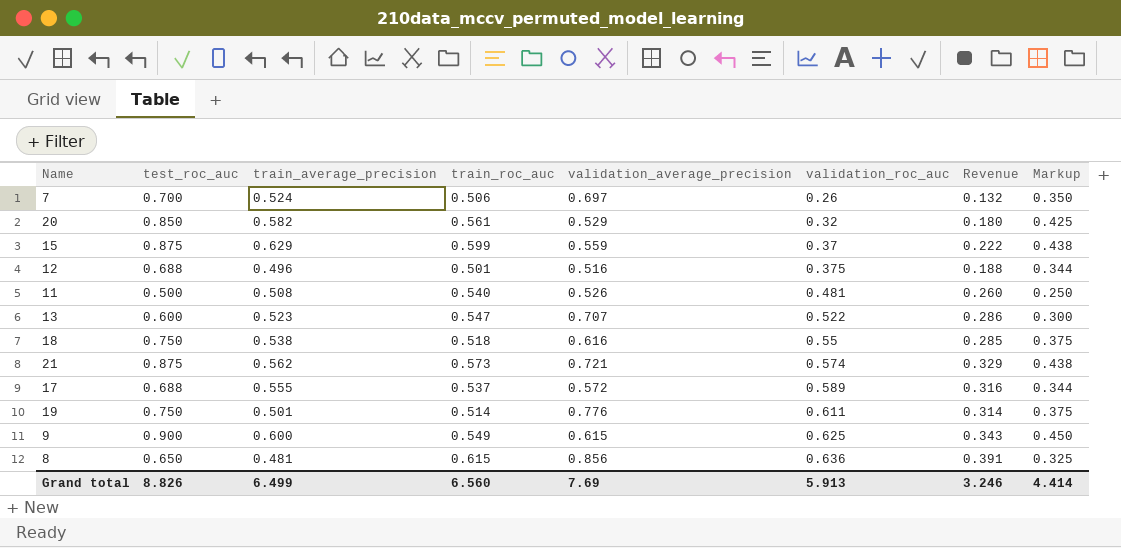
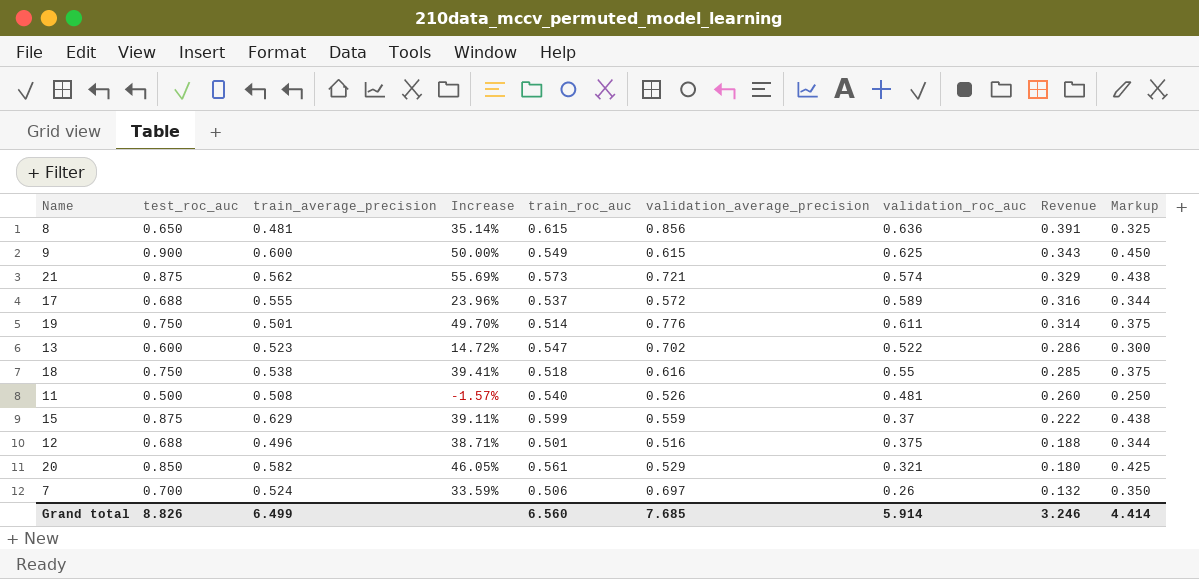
row order: validation_roc_auc ascending -> Revenue descending
column Increase | formula: none -> ([test_roc_auc] - [train_average_precision]) / [train_average_precision]
13 | validation_average_precision: 0.707 -> 0.702
20 | validation_roc_auc: 0.32 -> 0.321
Grand total | validation_average_precision: 7.69 -> 7.685
Grand total | validation_roc_auc: 5.913 -> 5.914

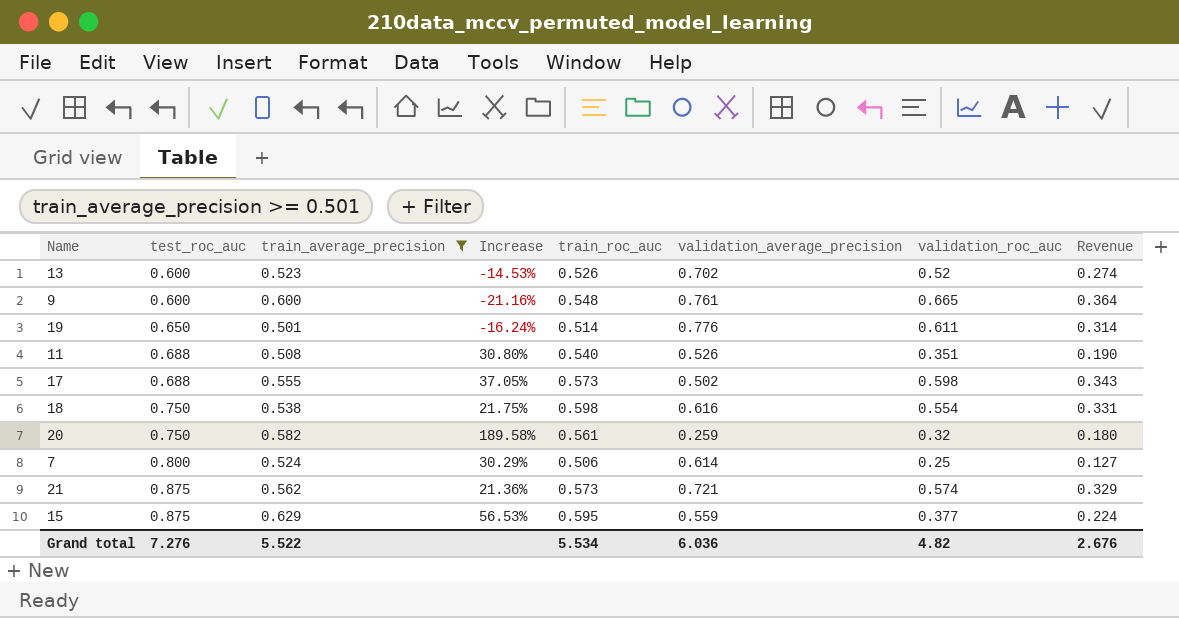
filter: none -> train_average_precision >= 0.501
row order: Revenue descending -> test_roc_auc ascending
column Markup | formula: [test_roc_auc] * 0.5 -> none
column Increase | formula: ([test_roc_auc] - [train_average_precision]) / [train_average_precision] -> ([test_roc_auc] - [validation_average_precision]) / [validation_average_precision]
13 | train_roc_auc: 0.547 -> 0.526
13 | validation_roc_auc: 0.522 -> 0.52
13 | Revenue: 0.286 -> 0.274
9 | test_roc_auc: 0.900 -> 0.600
9 | train_roc_auc: 0.549 -> 0.548
9 | validation_average_precision: 0.615 -> 0.761
9 | validation_roc_auc: 0.625 -> 0.665
9 | Revenue: 0.343 -> 0.364
19 | test_roc_auc: 0.750 -> 0.650
11 | test_roc_auc: 0.500 -> 0.688
11 | validation_roc_auc: 0.481 -> 0.351
11 | Revenue: 0.260 -> 0.190
17 | train_roc_auc: 0.537 -> 0.573
17 | validation_average_precision: 0.572 -> 0.502
17 | validation_roc_auc: 0.589 -> 0.598
17 | Revenue: 0.316 -> 0.343
18 | train_roc_auc: 0.518 -> 0.598
18 | validation_roc_auc: 0.55 -> 0.554
18 | Revenue: 0.285 -> 0.331
20 | test_roc_auc: 0.850 -> 0.750
20 | validation_average_precision: 0.529 -> 0.259
20 | validation_roc_auc: 0.321 -> 0.32
7 | test_roc_auc: 0.700 -> 0.800
7 | validation_average_precision: 0.697 -> 0.614
7 | validation_roc_auc: 0.26 -> 0.25
7 | Revenue: 0.132 -> 0.127
15 | train_roc_auc: 0.599 -> 0.595
15 | validation_roc_auc: 0.37 -> 0.377
15 | Revenue: 0.222 -> 0.224
Grand total | test_roc_auc: 8.826 -> 7.276
Grand total | train_average_precision: 6.499 -> 5.522
Grand total | train_roc_auc: 6.560 -> 5.534
Grand total | validation_average_precision: 7.685 -> 6.036
Grand total | validation_roc_auc: 5.914 -> 4.82
Grand total | Revenue: 3.246 -> 2.676

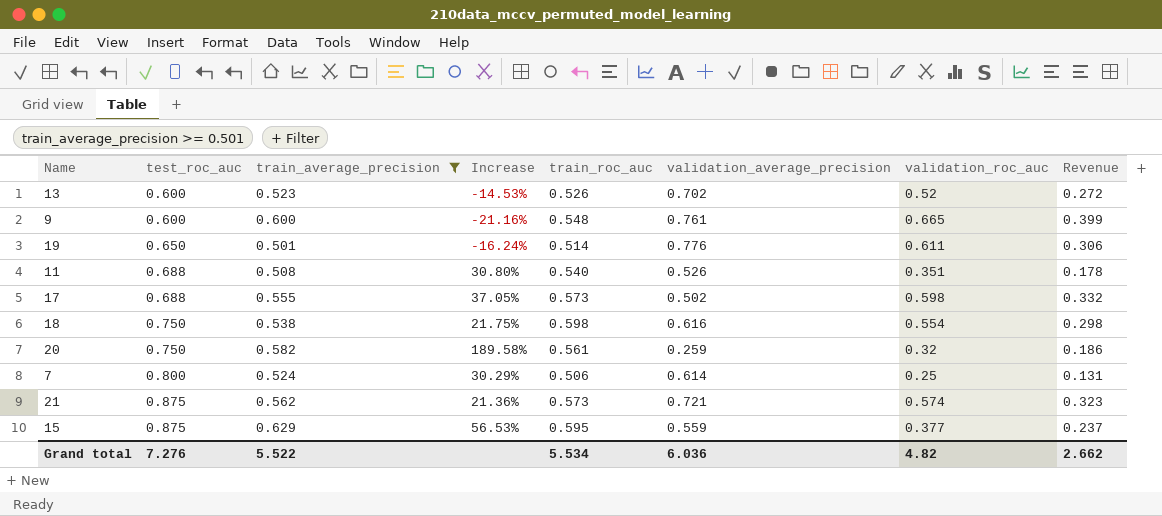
column Revenue | formula: [train_roc_auc] * [validation_roc_auc] -> [train_average_precision] * [validation_roc_auc]
Grand total | Revenue: 2.676 -> 2.662

